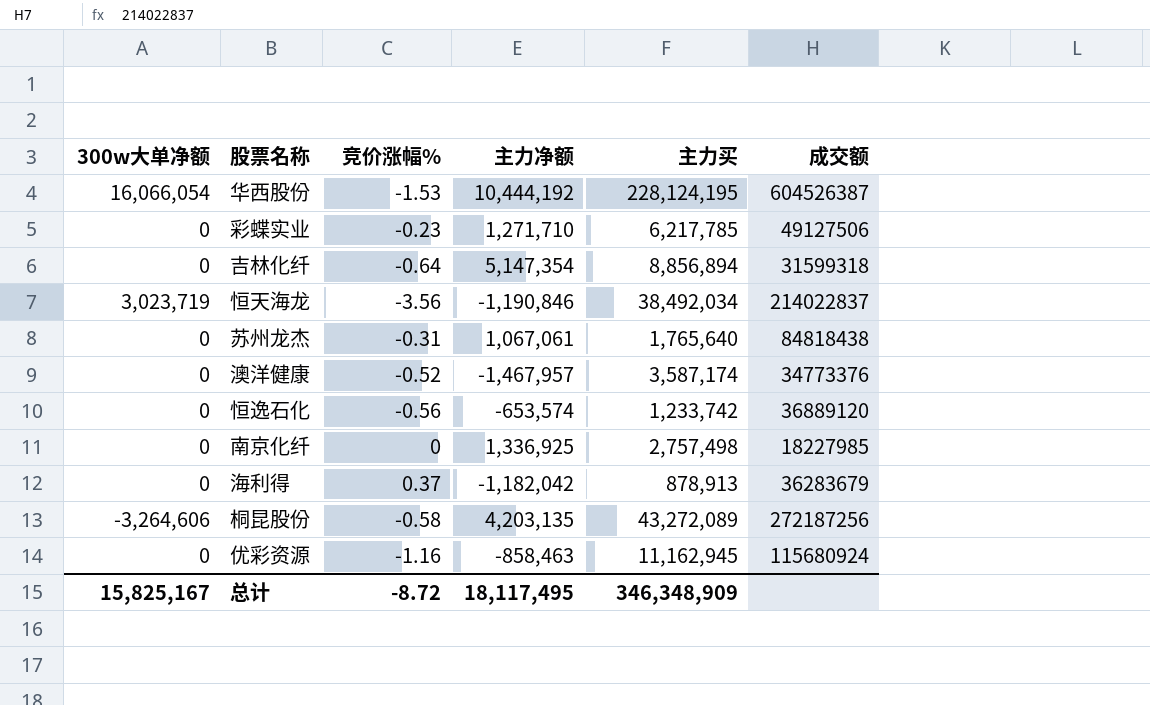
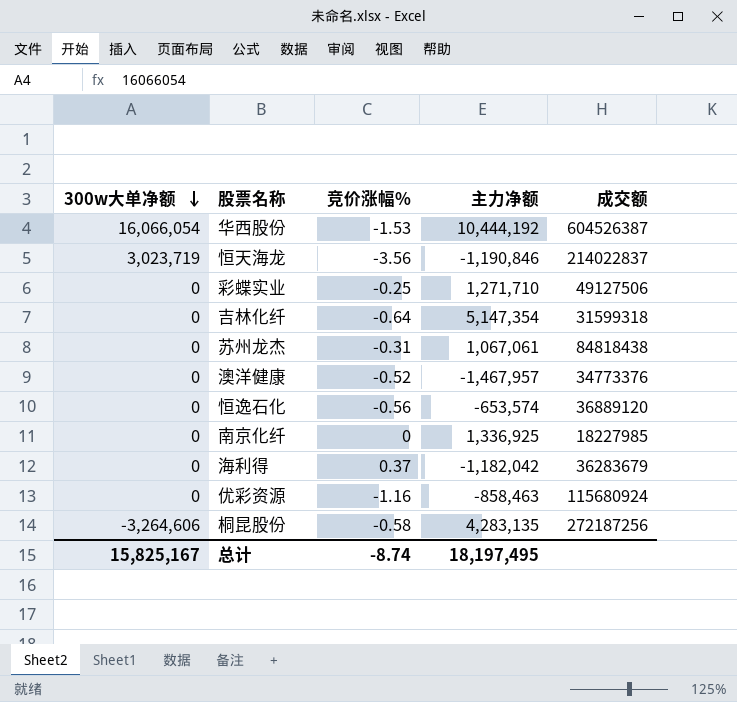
row order: none -> 300w大单净额 descending
column 主力买 | position: 5 -> none
彩蝶实业 | 竞价涨幅%: -0.23 -> -0.25
桐昆股份 | 主力净额: 4,203,135 -> 4,283,135
总计 | 竞价涨幅%: -8.72 -> -8.74
总计 | 主力净额: 18,117,495 -> 18,197,495

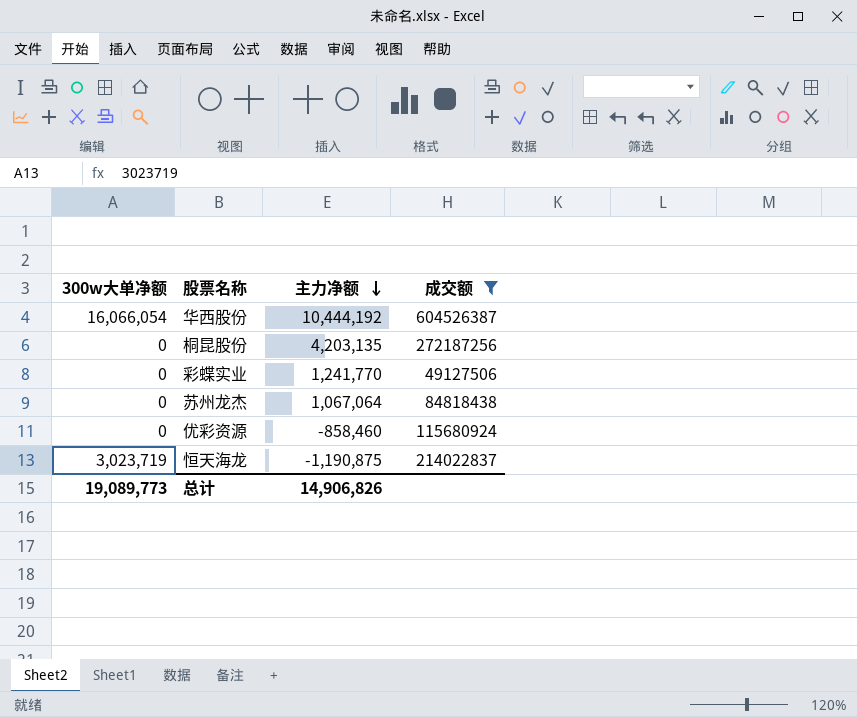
filter: none -> 成交额 >= 49127506
row order: 300w大单净额 descending -> 主力净额 descending
column 竞价涨幅% | position: 3 -> none
桐昆股份 | 300w大单净额: -3,264,606 -> 0
桐昆股份 | 主力净额: 4,283,135 -> 4,203,135
彩蝶实业 | 主力净额: 1,271,710 -> 1,241,770
苏州龙杰 | 主力净额: 1,067,061 -> 1,067,064
优彩资源 | 主力净额: -858,463 -> -858,460
恒天海龙 | 主力净额: -1,190,846 -> -1,190,875
总计 | 300w大单净额: 15,825,167 -> 19,089,773
总计 | 主力净额: 18,197,495 -> 14,906,826

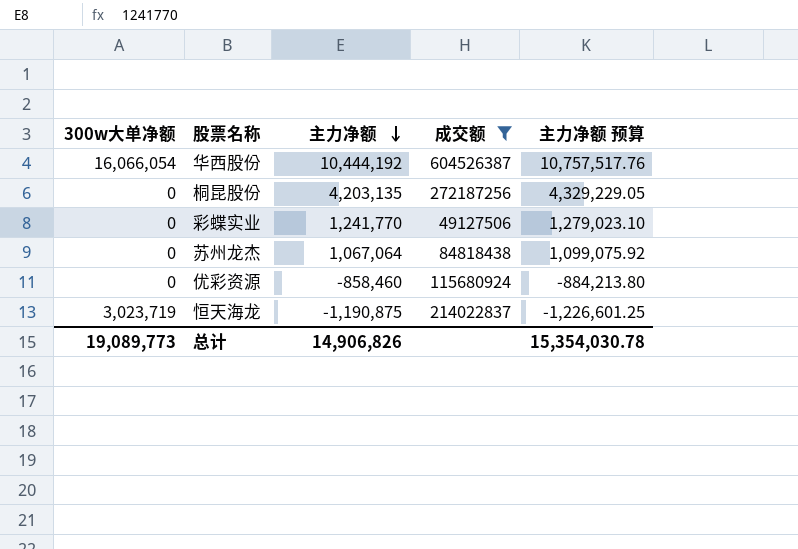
column 主力净额 预算 | formula: none -> [主力净额] * 1.03

